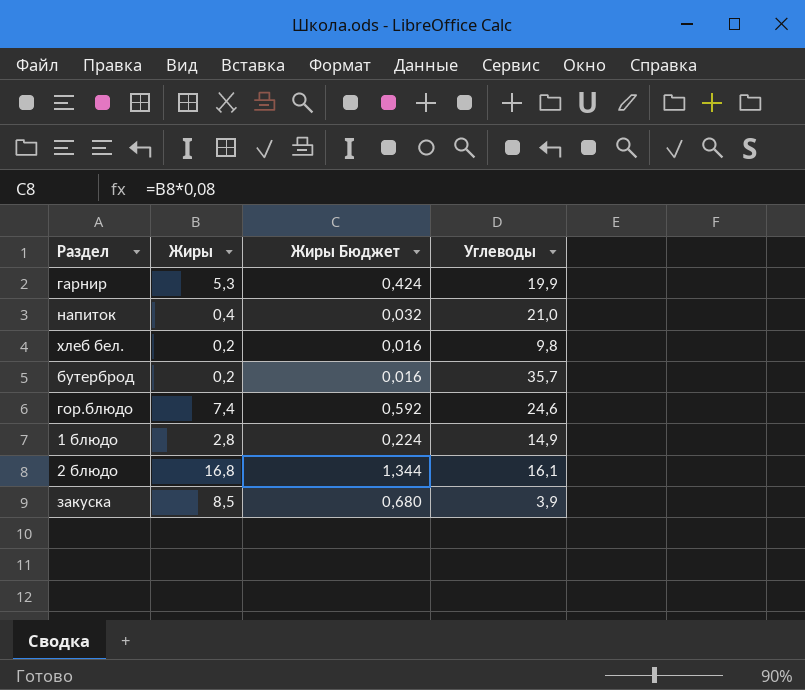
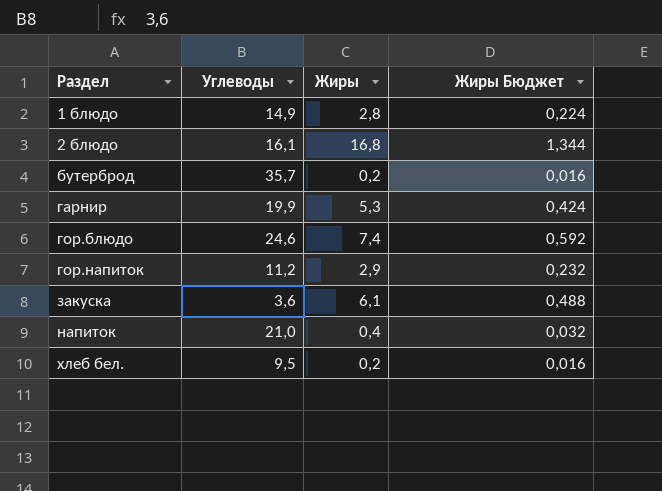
row order: none -> Раздел ascending
column Углеводы | position: 4 -> 2
row гор.напиток: none -> 11,2 | 2,9 | 0,232
закуска | Углеводы: 3,9 -> 3,6
закуска | Жиры: 8,5 -> 6,1
закуска | Жиры Бюджет: 0,680 -> 0,488
хлеб бел. | Углеводы: 9,8 -> 9,5

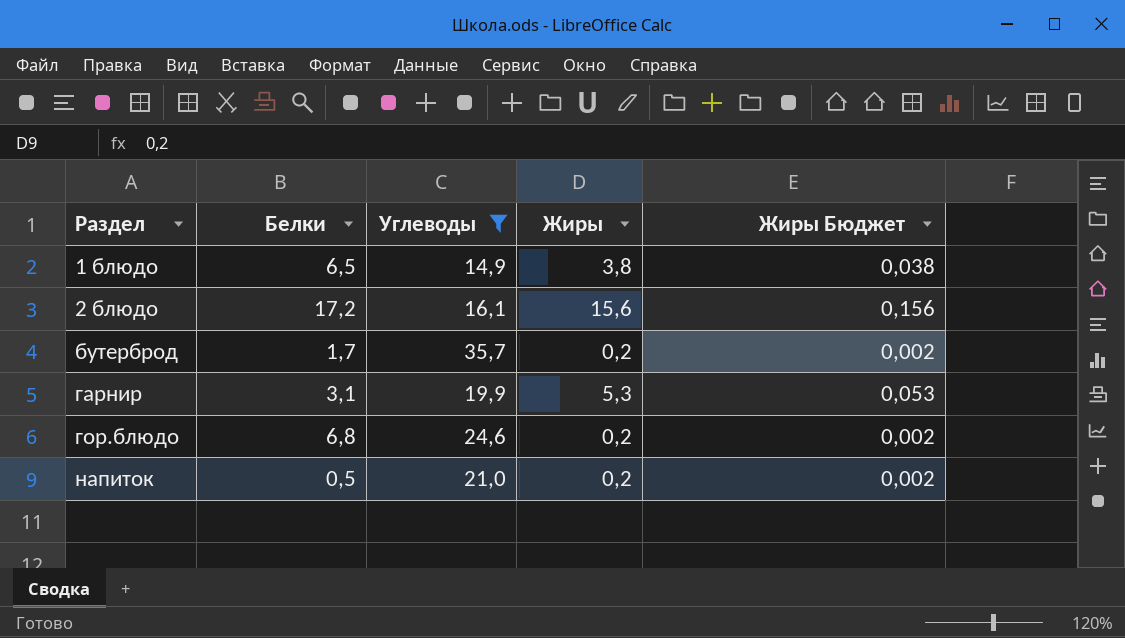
filter: none -> Углеводы >= 14,9
column Белки | position: none -> 2
column Жиры Бюджет | formula: [Жиры] * 0,08 -> [Жиры] * 0,01
1 блюдо | Жиры: 2,8 -> 3,8
2 блюдо | Жиры: 16,8 -> 15,6
гор.блюдо | Жиры: 7,4 -> 0,2
напиток | Жиры: 0,4 -> 0,2

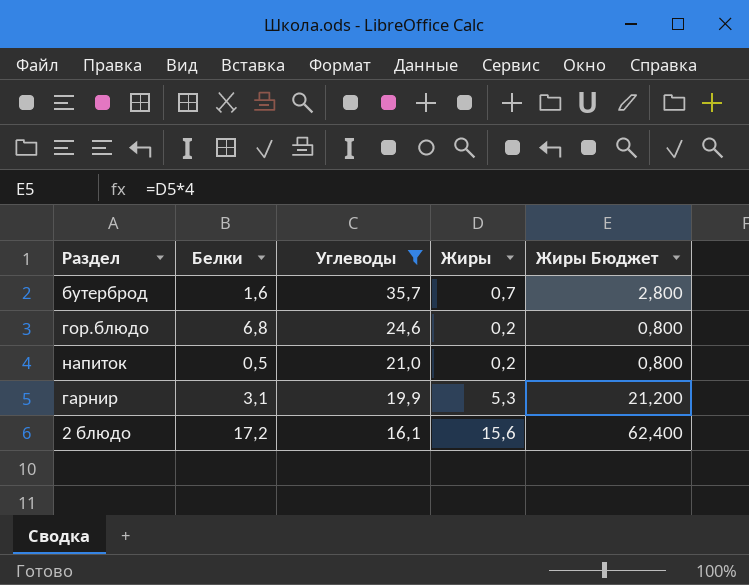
row order: Раздел ascending -> Углеводы descending
column Жиры Бюджет | formula: [Жиры] * 0,01 -> [Жиры] * 4
row 1 блюдо: 6,5 | 14,9 | 3,8 | 0,038 -> none
бутерброд | Белки: 1,7 -> 1,6
бутерброд | Жиры: 0,2 -> 0,7

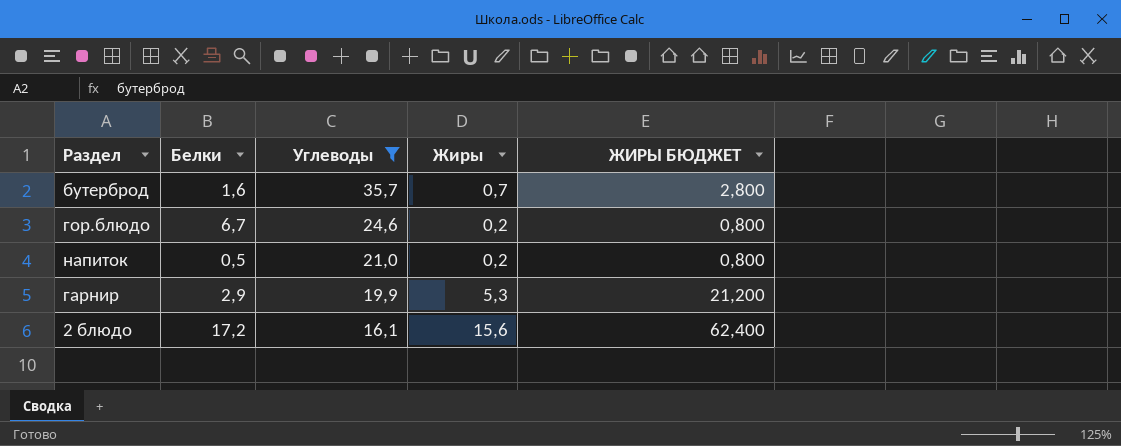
column name: Жиры Бюджет -> ЖИРЫ БЮДЖЕТ
гор.блюдо | Белки: 6,8 -> 6,7
гарнир | Белки: 3,1 -> 2,9

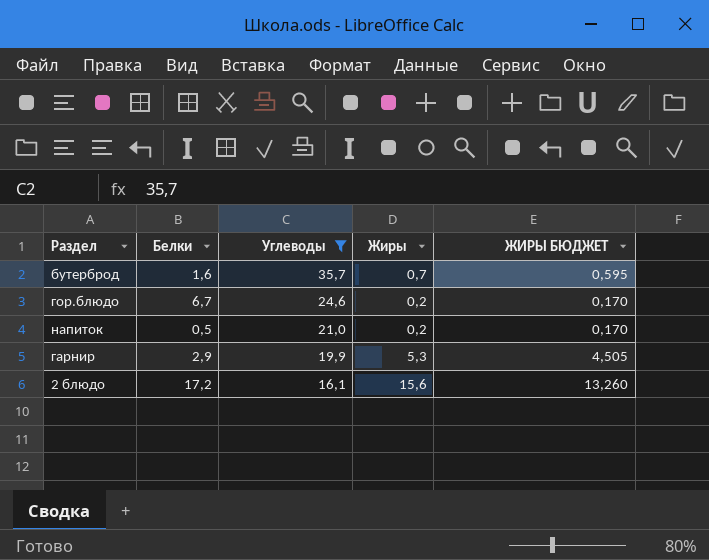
column ЖИРЫ БЮДЖЕТ | formula: [Жиры] * 4 -> [Жиры] * 0,85

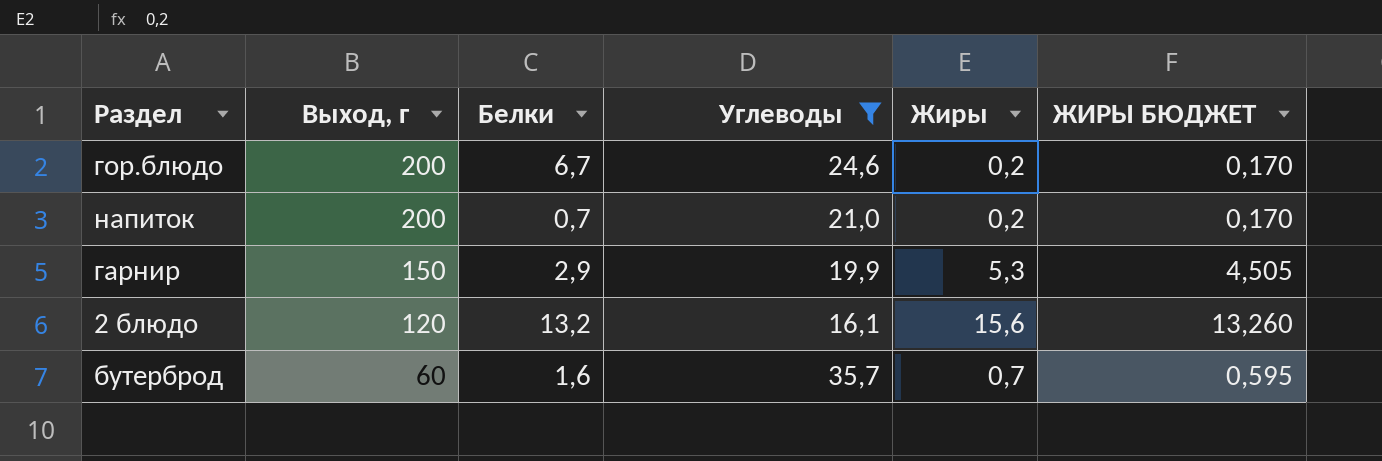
row order: Углеводы descending -> Выход, г descending
column Выход, г | position: none -> 2
напиток | Белки: 0,5 -> 0,7
2 блюдо | Белки: 17,2 -> 13,2

